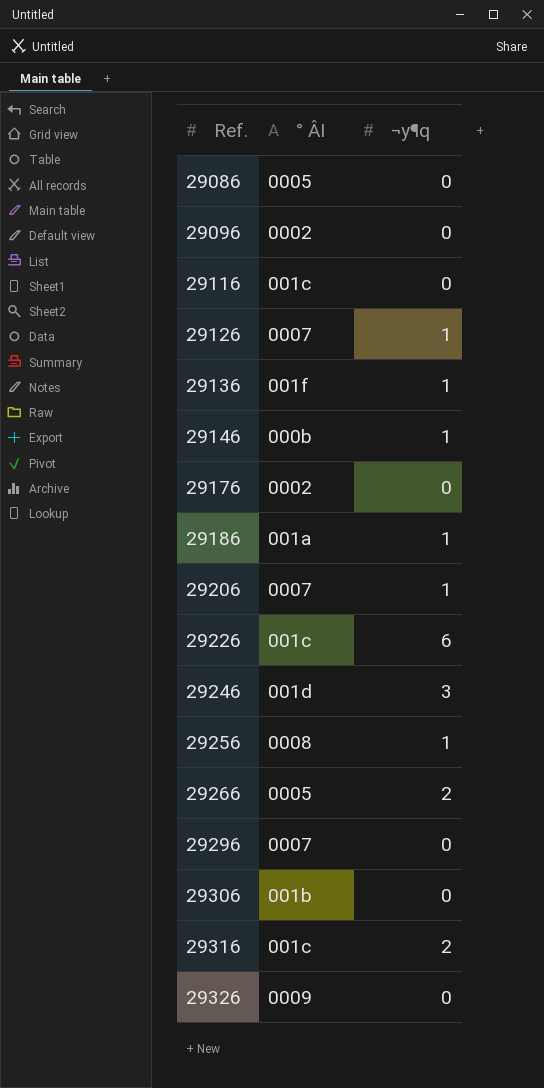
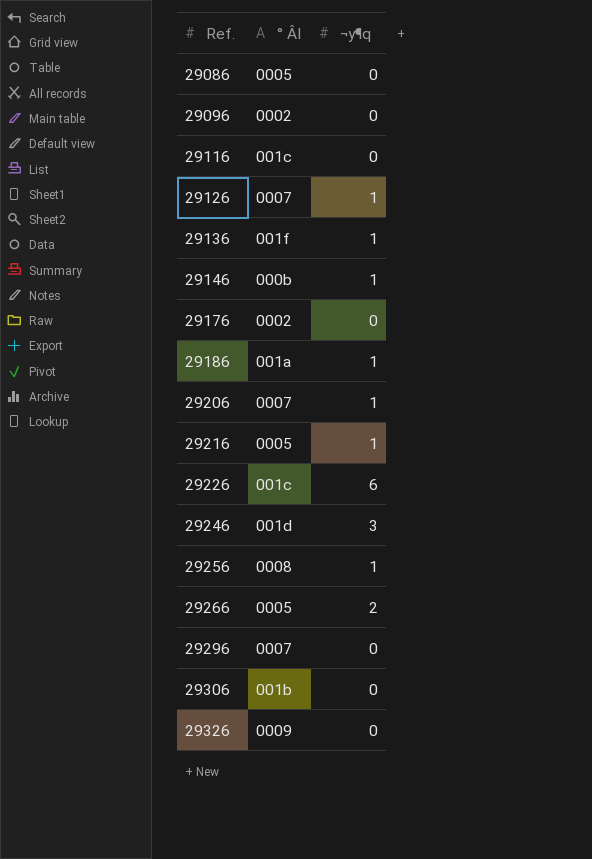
row 29316: 001c | 2 -> none
row 29216: none -> 0005 | 1

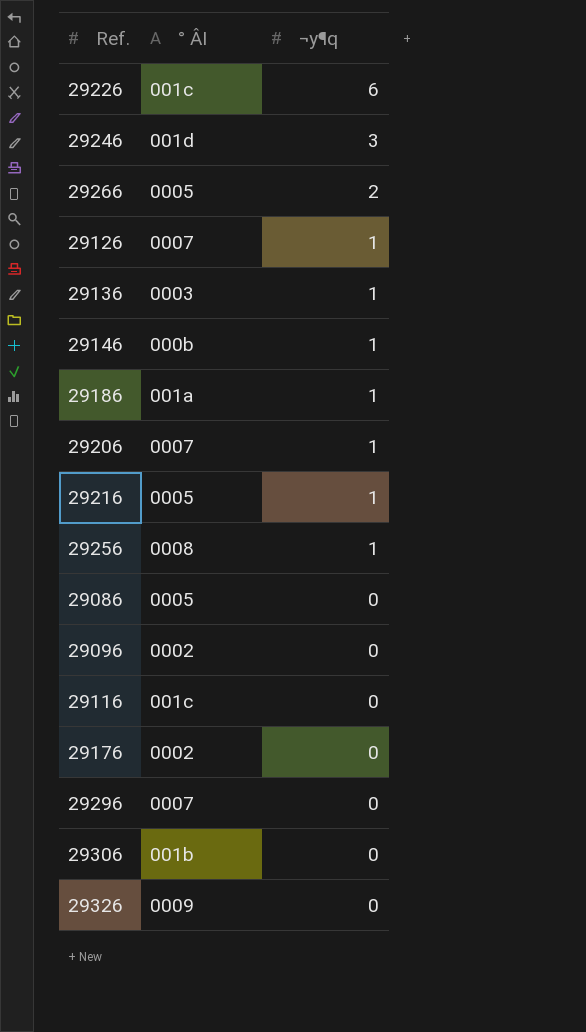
row order: Ref. ascending -> ¬y¶q descending
29136 | ° ÂI: 001f -> 0003

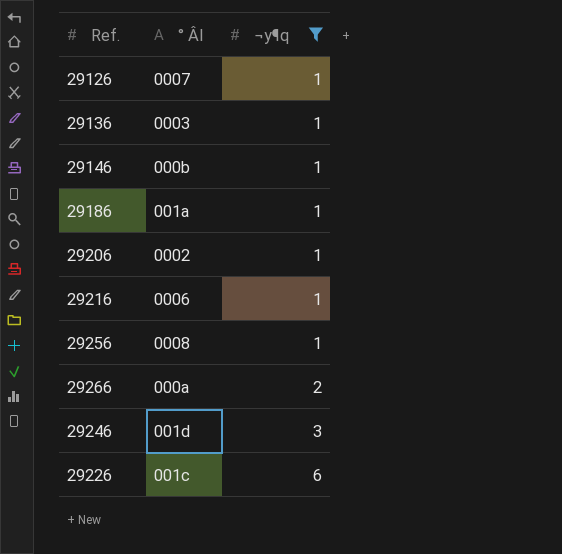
filter: none -> ¬y¶q != 0
row order: ¬y¶q descending -> ¬y¶q ascending
29206 | ° ÂI: 0007 -> 0002
29216 | ° ÂI: 0005 -> 0006
29266 | ° ÂI: 0005 -> 000a

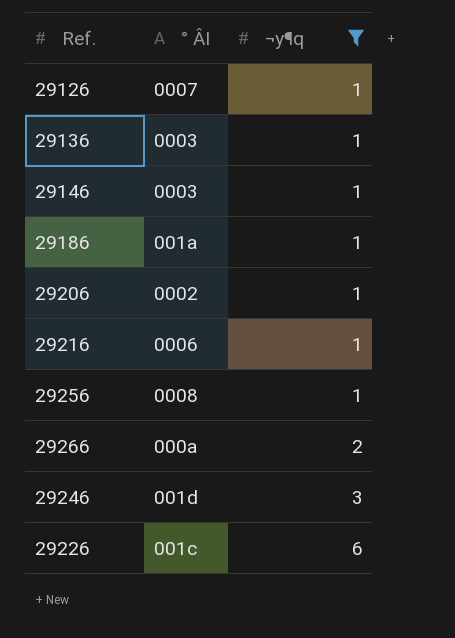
29146 | ° ÂI: 000b -> 0003

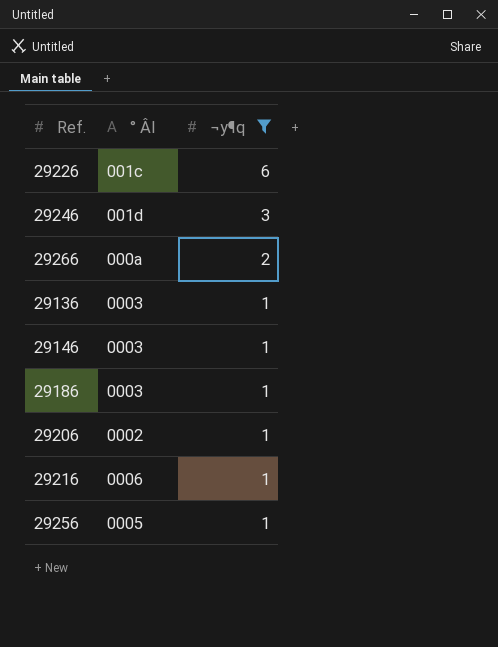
row order: ¬y¶q ascending -> ¬y¶q descending
row 29126: 0007 | 1 -> none
29186 | ° ÂI: 001a -> 0003
29256 | ° ÂI: 0008 -> 0005

